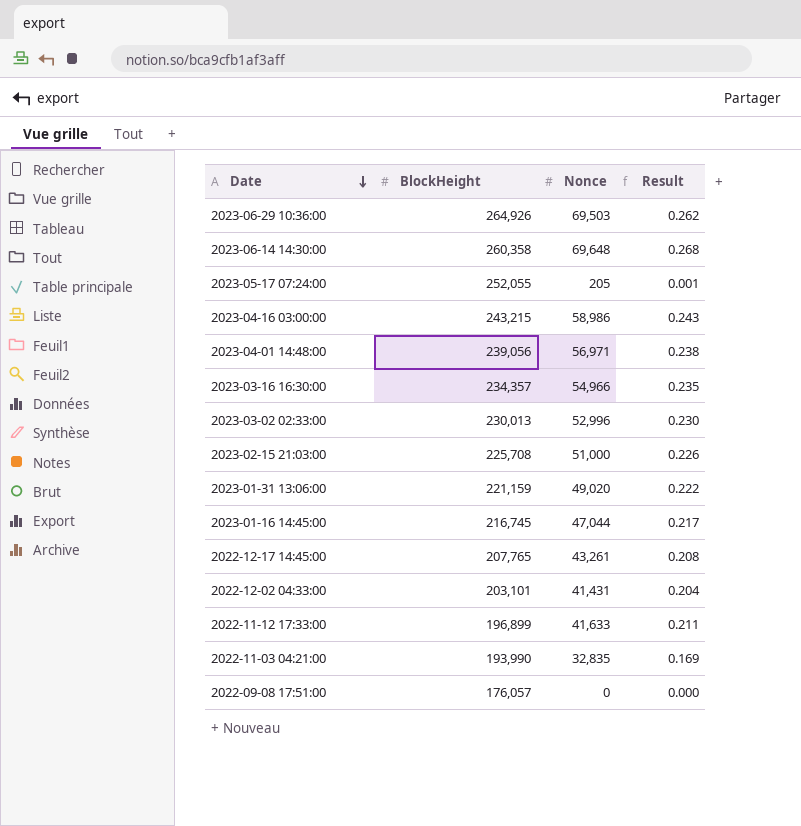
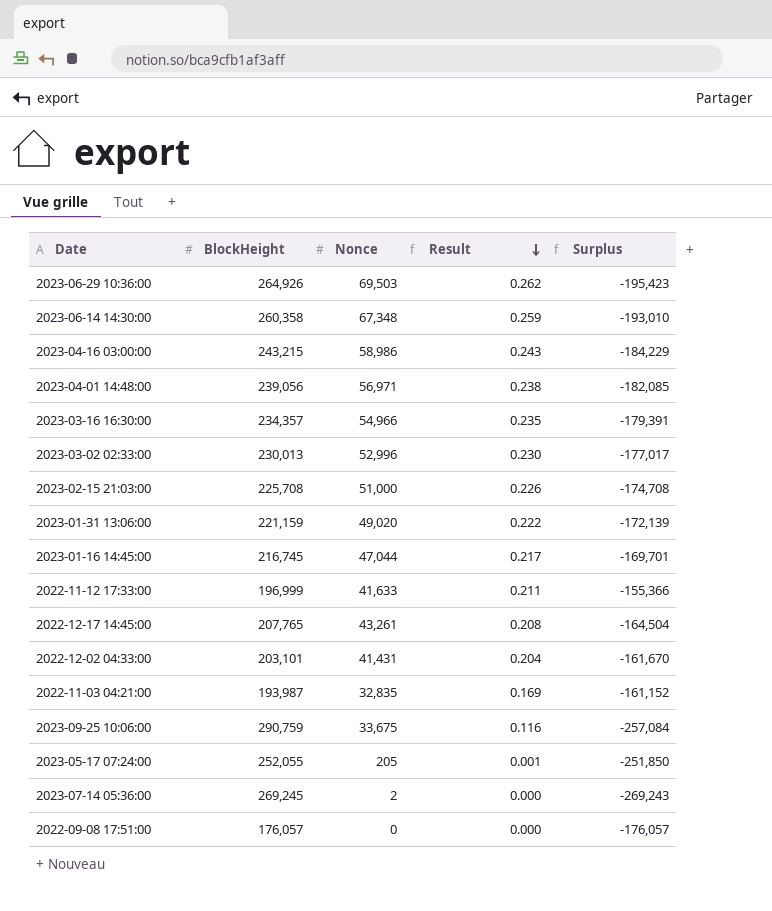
row order: Date descending -> Result descending
column Surplus | formula: none -> [Nonce] - [BlockHeight]
2023-06-14 14:30:00 | Nonce: 69,648 -> 67,348
2023-06-14 14:30:00 | Result: 0.268 -> 0.259
2022-11-12 17:33:00 | BlockHeight: 196,899 -> 196,999
2022-11-03 04:21:00 | BlockHeight: 193,990 -> 193,987
row 2023-09-25 10:06:00: none -> 290,759 | 33,675 | 0.116 | -257,084
row 2023-07-14 05:36:00: none -> 269,245 | 2 | 0.000 | -269,243

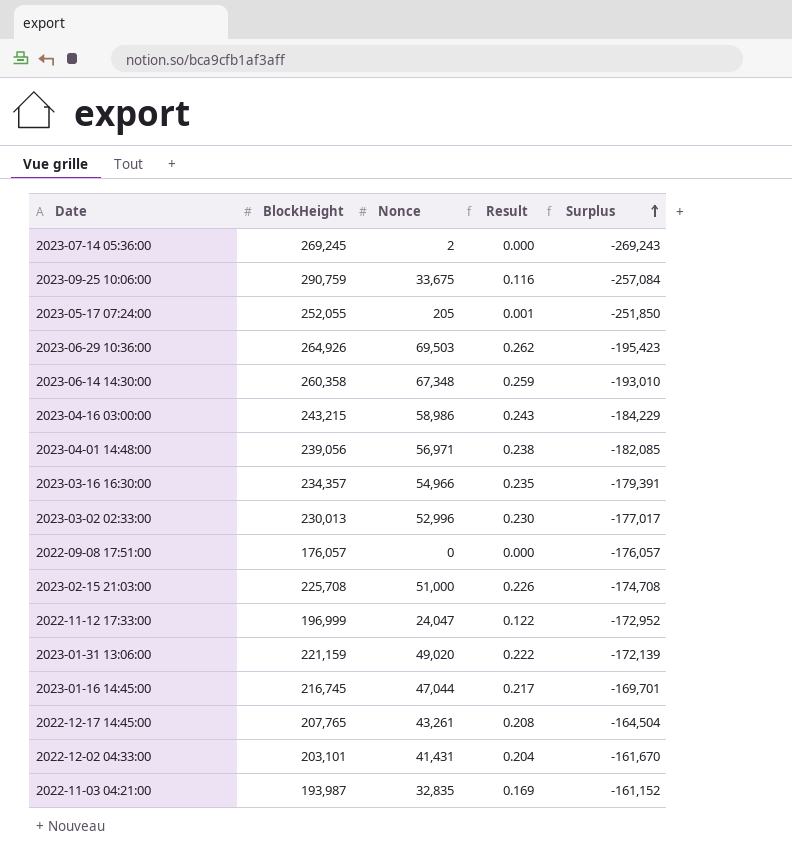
row order: Result descending -> Surplus ascending
2022-11-12 17:33:00 | Nonce: 41,633 -> 24,047
2022-11-12 17:33:00 | Result: 0.211 -> 0.122
2022-11-12 17:33:00 | Surplus: -155,366 -> -172,952

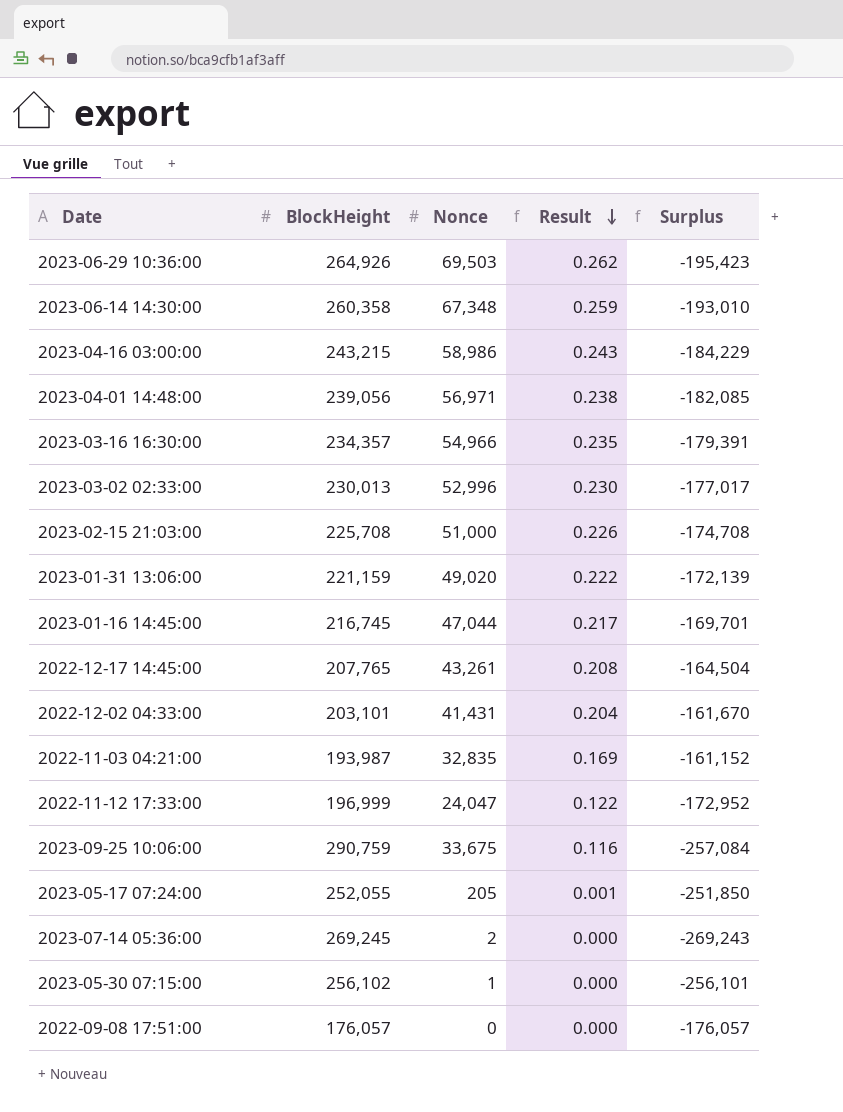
row order: Surplus ascending -> Result descending
row 2023-05-30 07:15:00: none -> 256,102 | 1 | 0.000 | -256,101

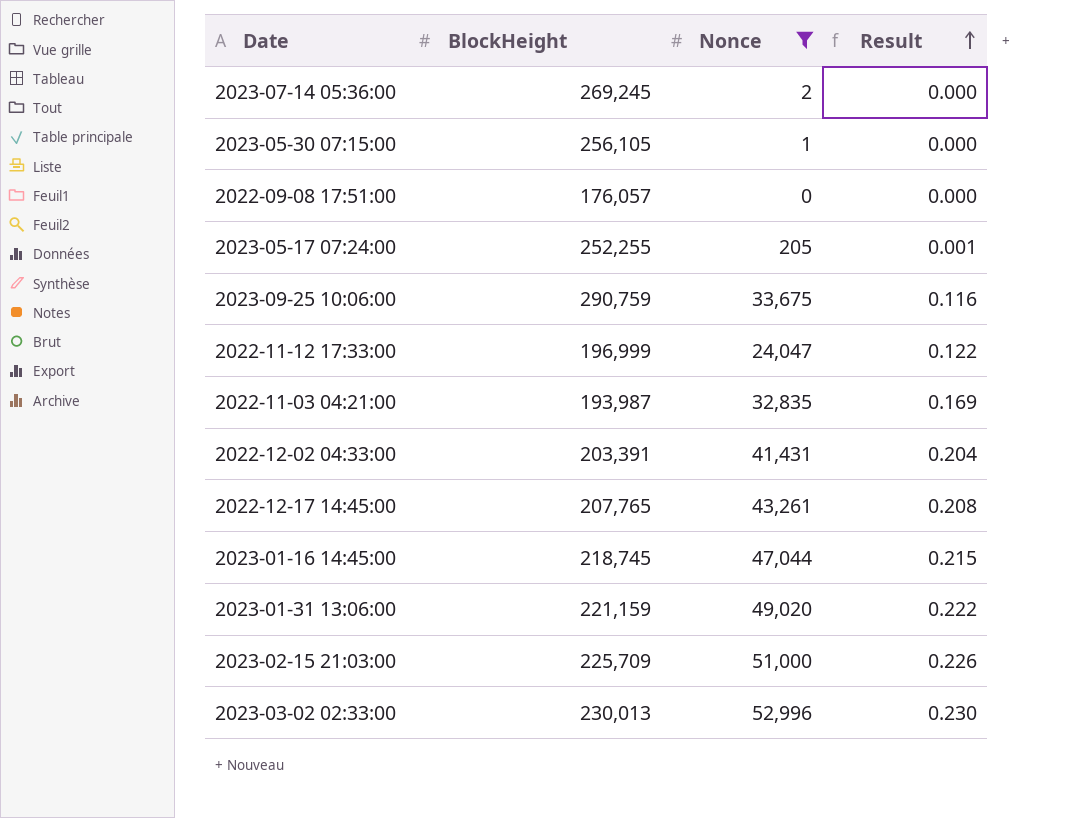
filter: none -> Nonce <= 52,996
row order: Result descending -> Result ascending
column Surplus | formula: [Nonce] - [BlockHeight] -> none
2023-05-30 07:15:00 | BlockHeight: 256,102 -> 256,105
2023-05-17 07:24:00 | BlockHeight: 252,055 -> 252,255
2022-12-02 04:33:00 | BlockHeight: 203,101 -> 203,391
2023-01-16 14:45:00 | BlockHeight: 216,745 -> 218,745
2023-01-16 14:45:00 | Result: 0.217 -> 0.215
2023-02-15 21:03:00 | BlockHeight: 225,708 -> 225,709

